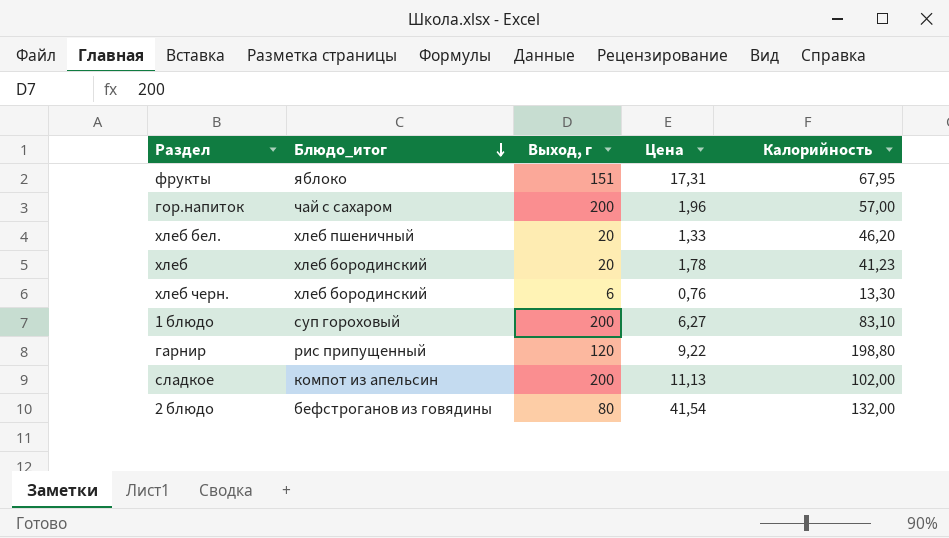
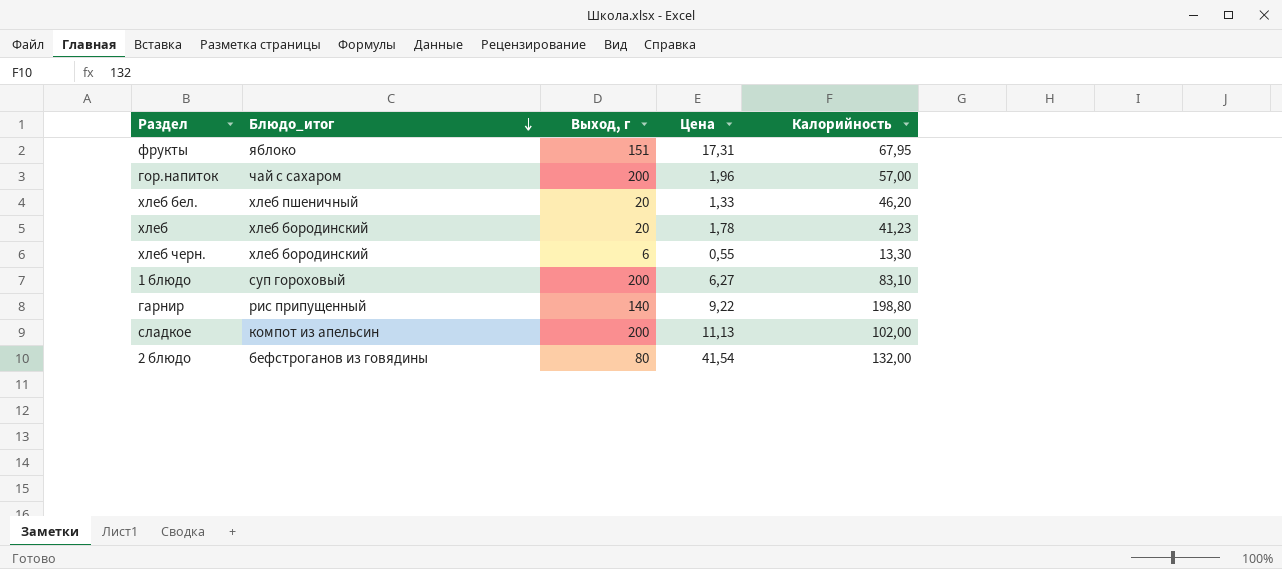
хлеб черн. | Цена: 0,76 -> 0,55
гарнир | Выход, г: 120 -> 140

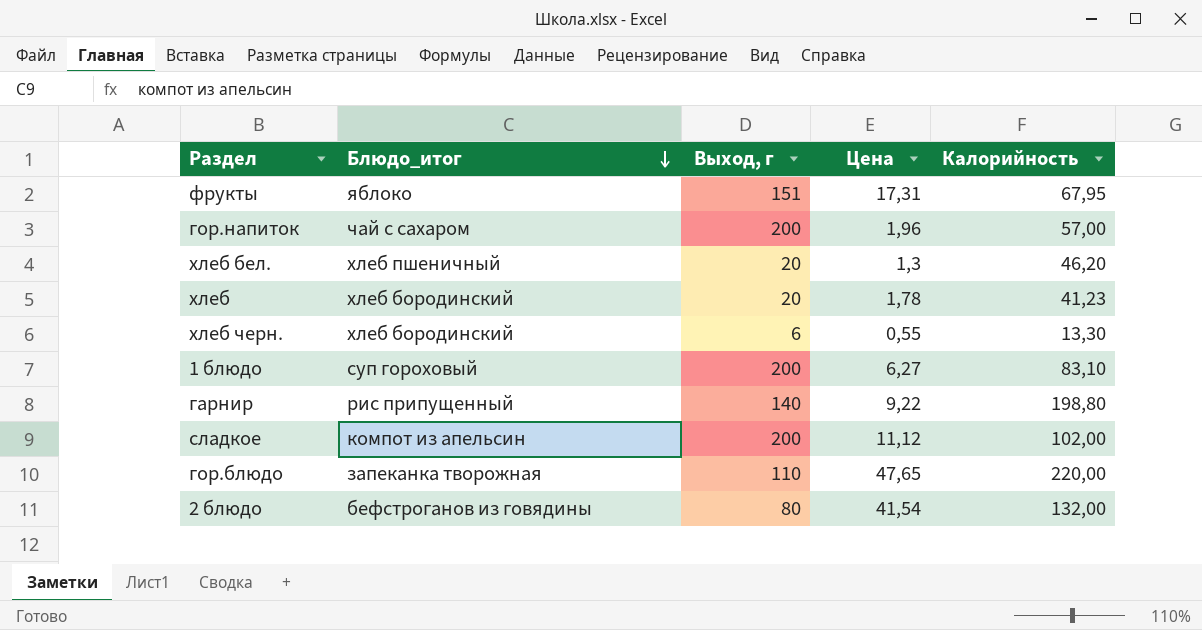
хлеб бел. | Цена: 1,33 -> 1,3
сладкое | Цена: 11,13 -> 11,12
row гор.блюдо: none -> запеканка творожная | 110 | 47,65 | 220,00

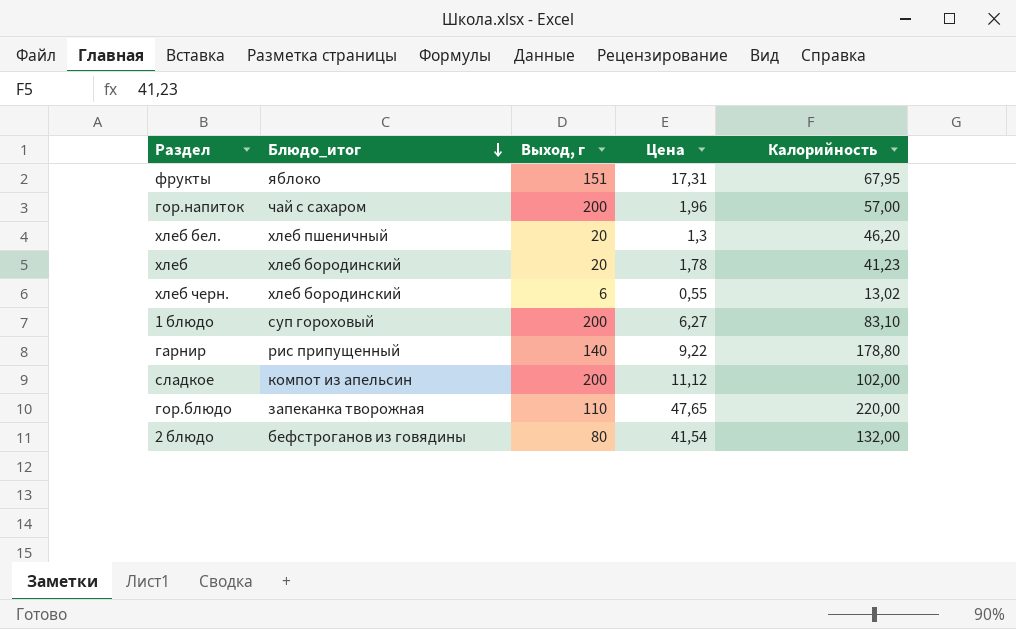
хлеб черн. | Калорийность: 13,30 -> 13,02
гарнир | Калорийность: 198,80 -> 178,80

